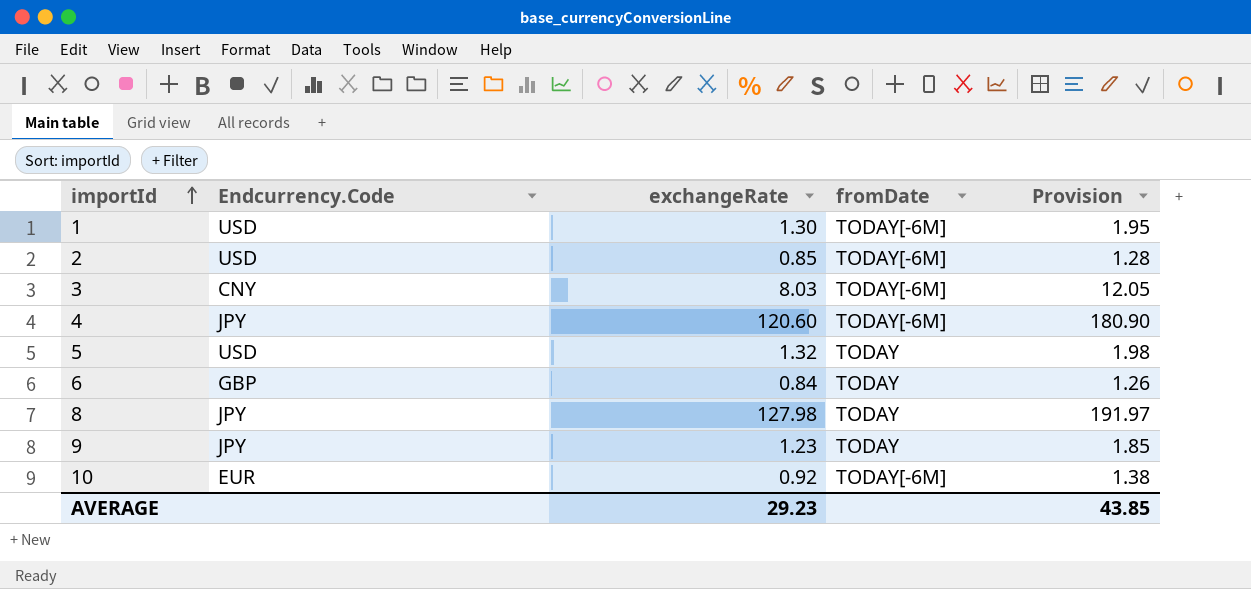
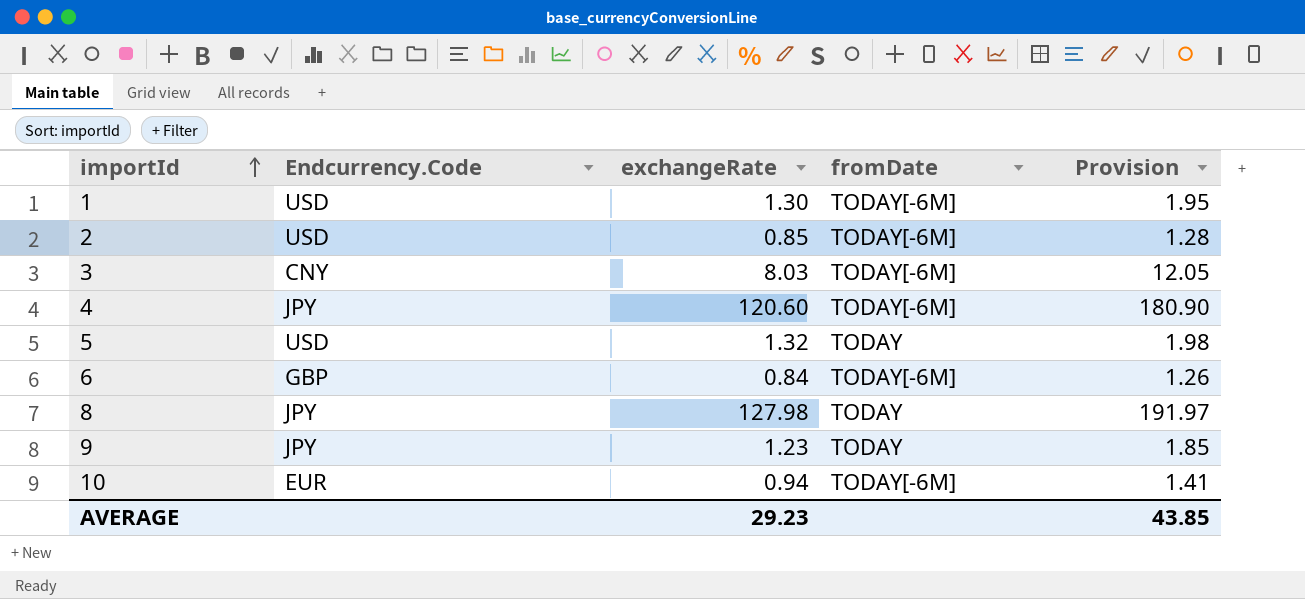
6 | fromDate: TODAY -> TODAY[-6M]
10 | exchangeRate: 0.92 -> 0.94
10 | Provision: 1.38 -> 1.41

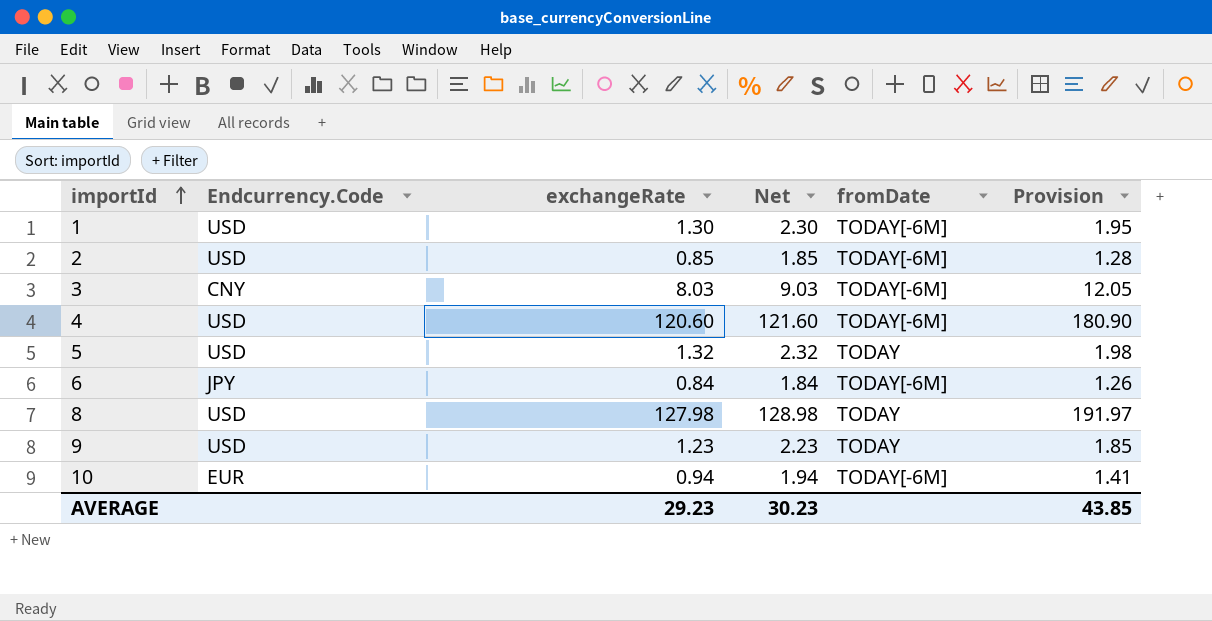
column Net | formula: none -> [exchangeRate] + 1
4 | Endcurrency.Code: JPY -> USD
6 | Endcurrency.Code: GBP -> JPY
8 | Endcurrency.Code: JPY -> USD
9 | Endcurrency.Code: JPY -> USD

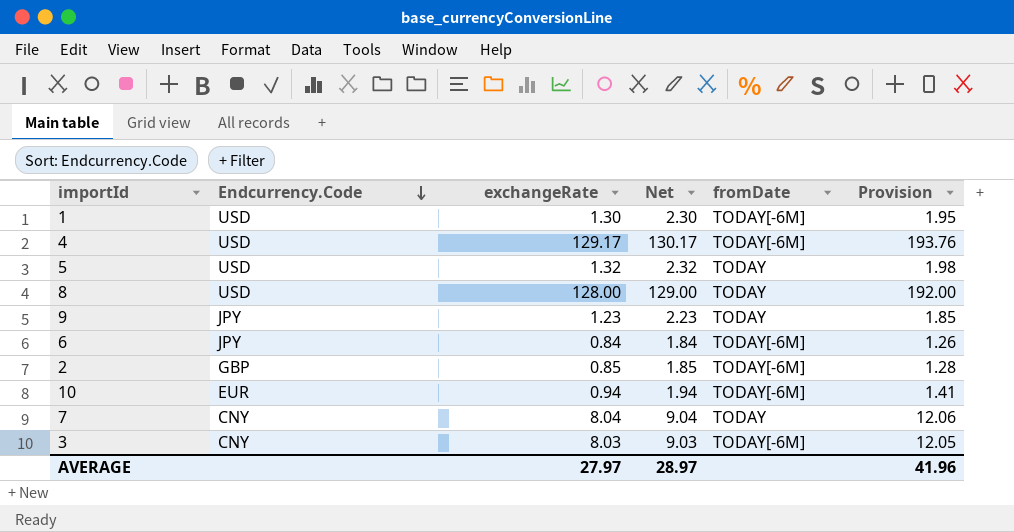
row order: importId ascending -> Endcurrency.Code descending
4 | exchangeRate: 120.60 -> 129.17
4 | Net: 121.60 -> 130.17
4 | Provision: 180.90 -> 193.76
8 | exchangeRate: 127.98 -> 128.00
8 | Net: 128.98 -> 129.00
8 | Provision: 191.97 -> 192.00
9 | Endcurrency.Code: USD -> JPY
2 | Endcurrency.Code: USD -> GBP
row 7: none -> CNY | 8.04 | 9.04 | TODAY | 12.06
AVERAGE | exchangeRate: 29.23 -> 27.97
AVERAGE | Net: 30.23 -> 28.97
AVERAGE | Provision: 43.85 -> 41.96

